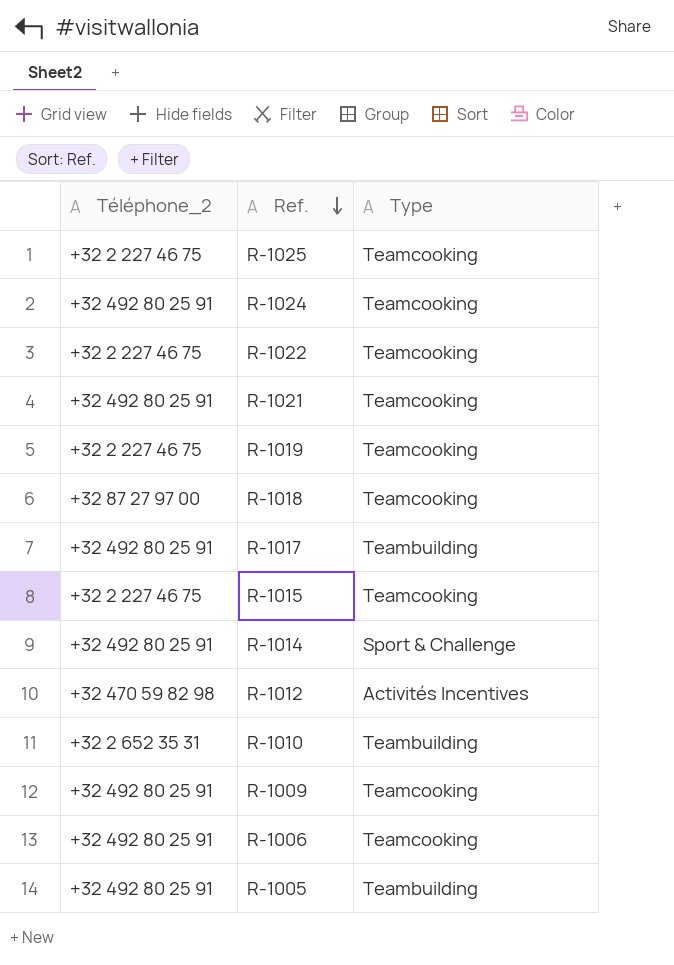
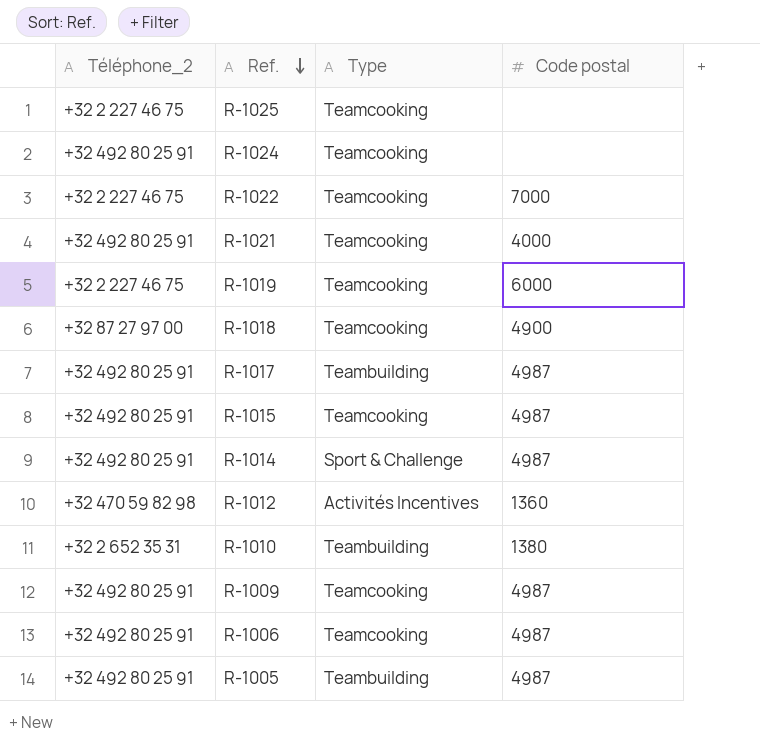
column Code postal | position: none -> 4
R-1015 | Téléphone_2: +32 2 227 46 75 -> +32 492 80 25 91

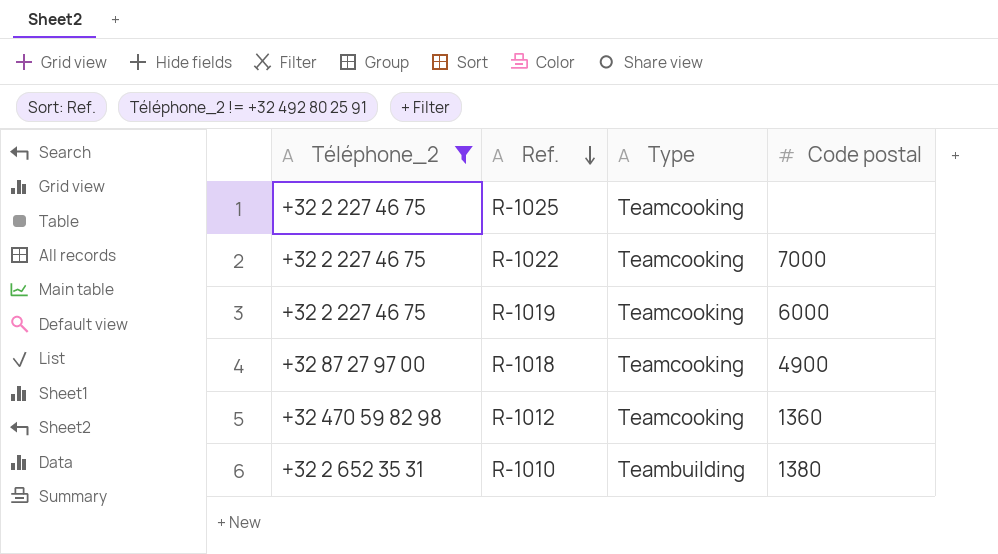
filter: none -> Téléphone_2 != +32 492 80 25 91
R-1012 | Type: Activités Incentives -> Teamcooking

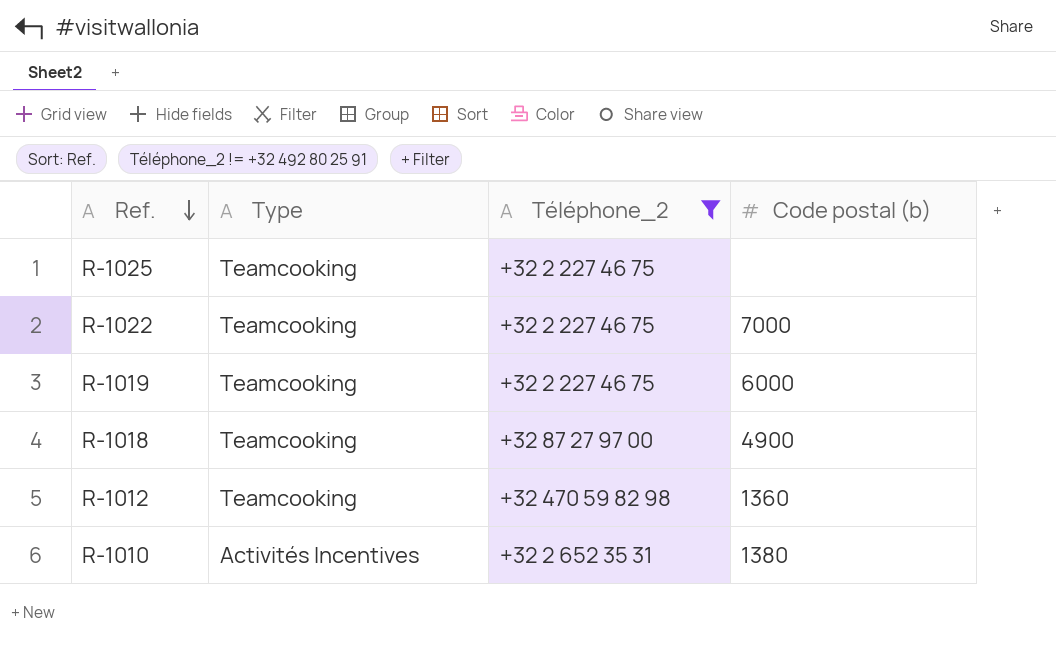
column Téléphone_2 | position: 1 -> 3
column name: Code postal -> Code postal (b)
R-1010 | Type: Teambuilding -> Activités Incentives

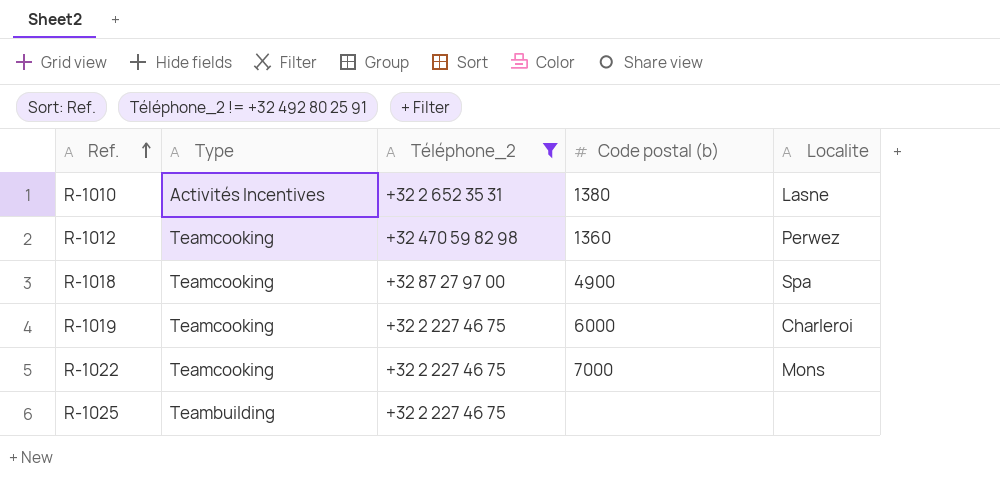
row order: Ref. descending -> Ref. ascending
column Localite | position: none -> 5
R-1025 | Type: Teamcooking -> Teambuilding

